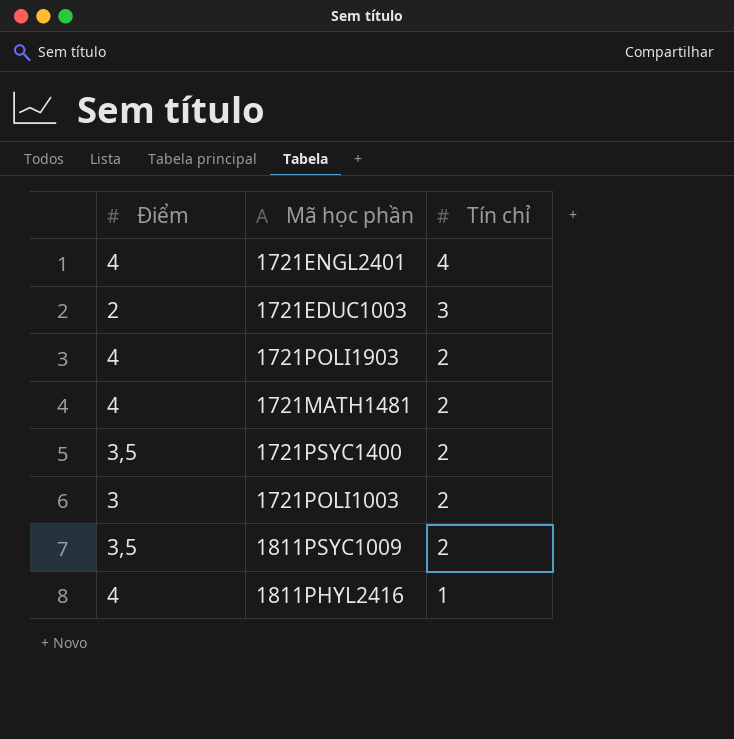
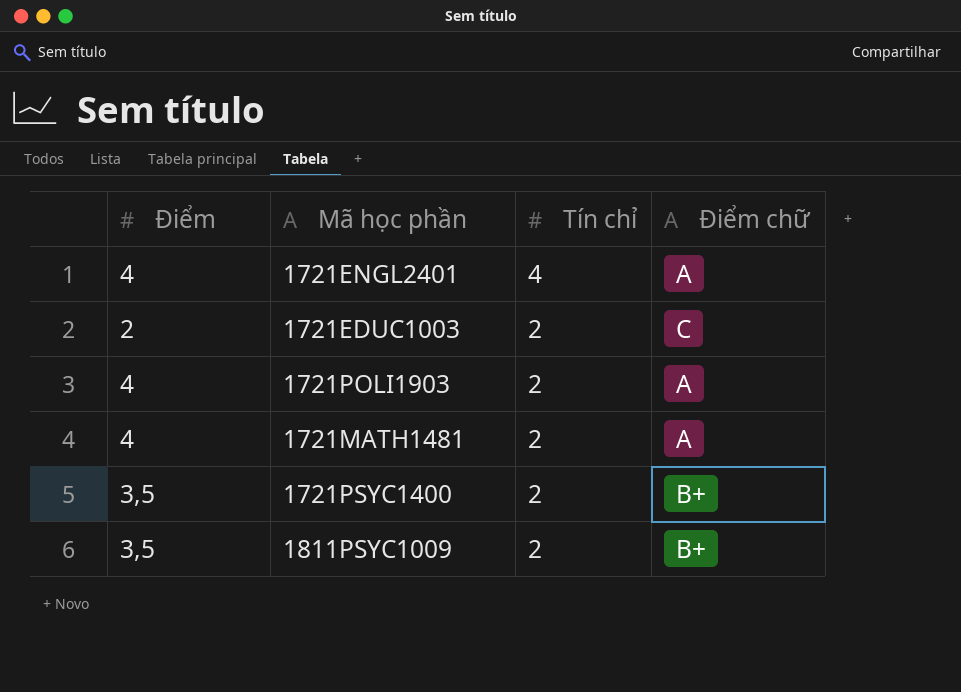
column Điểm chữ | position: none -> 4
row 1721POLI1003: 3 | 2 -> none
row 1811PHYL2416: 4 | 1 -> none
1721EDUC1003 | Tín chỉ: 3 -> 2

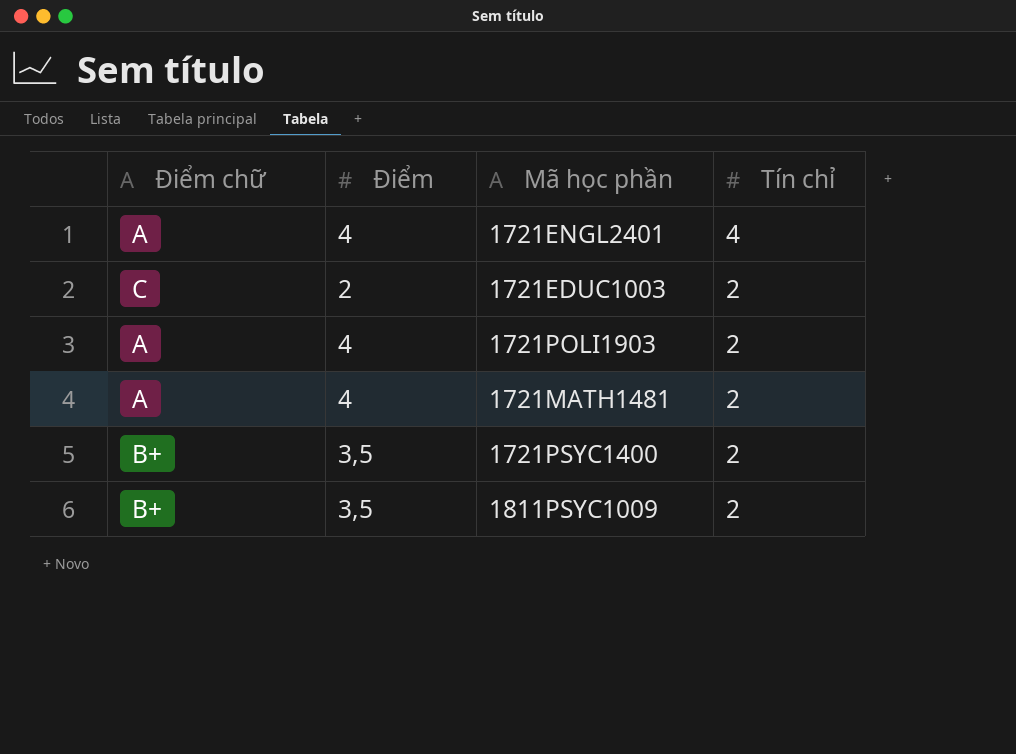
column Điểm chữ | position: 4 -> 1

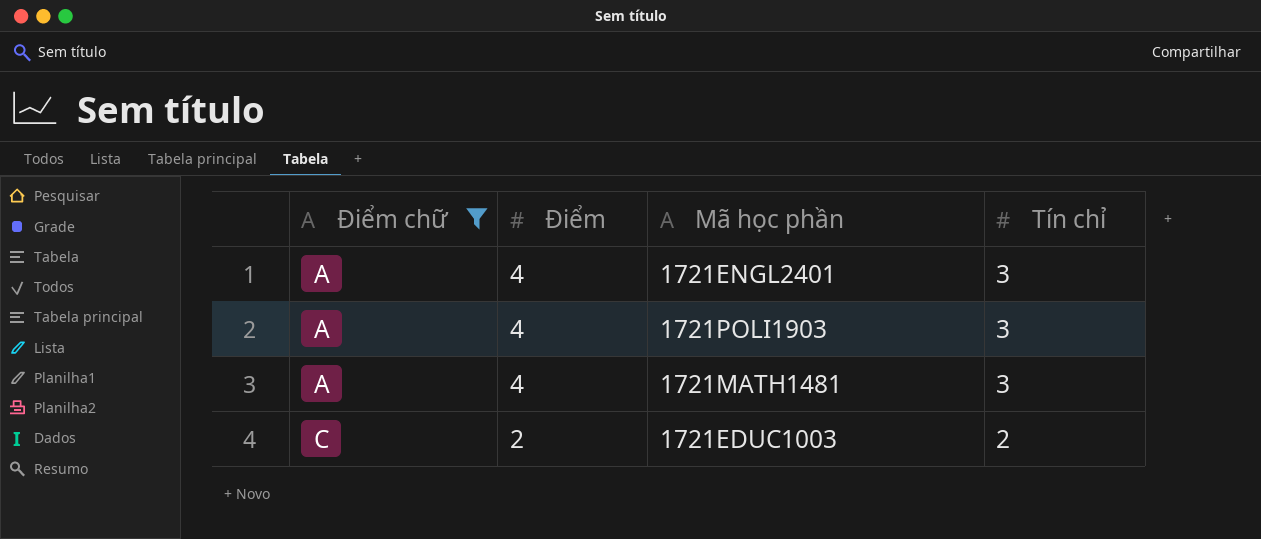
filter: none -> Điểm chữ != B+
row order: Tín chỉ descending -> Điểm chữ ascending
1721ENGL2401 | Tín chỉ: 4 -> 3
1721POLI1903 | Tín chỉ: 2 -> 3
1721MATH1481 | Tín chỉ: 2 -> 3

